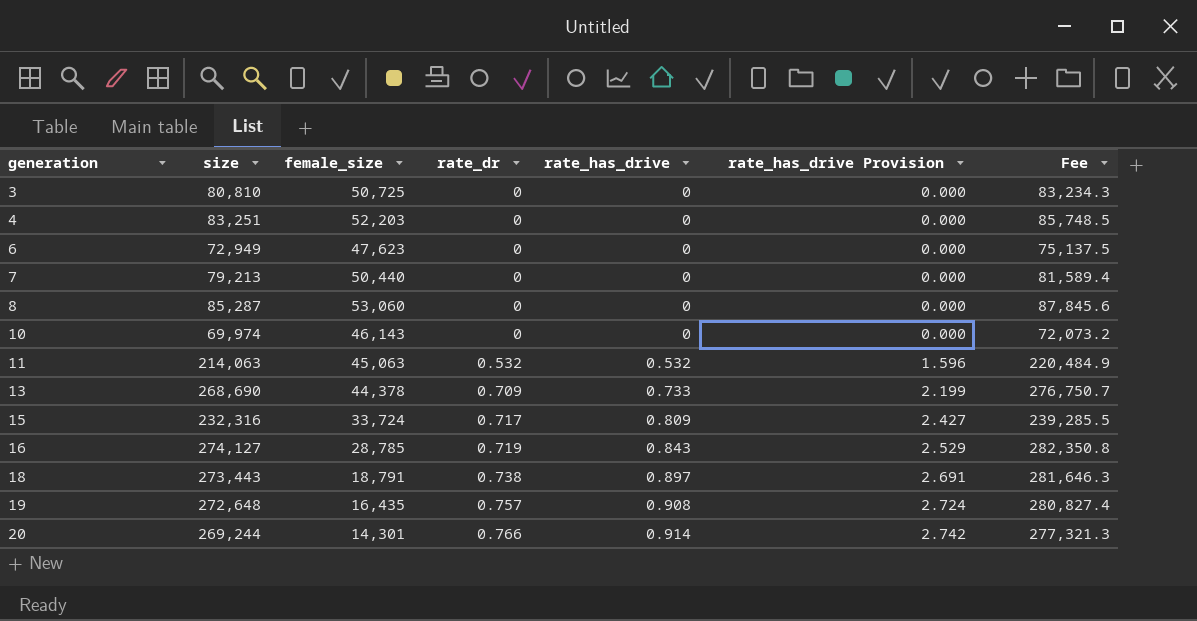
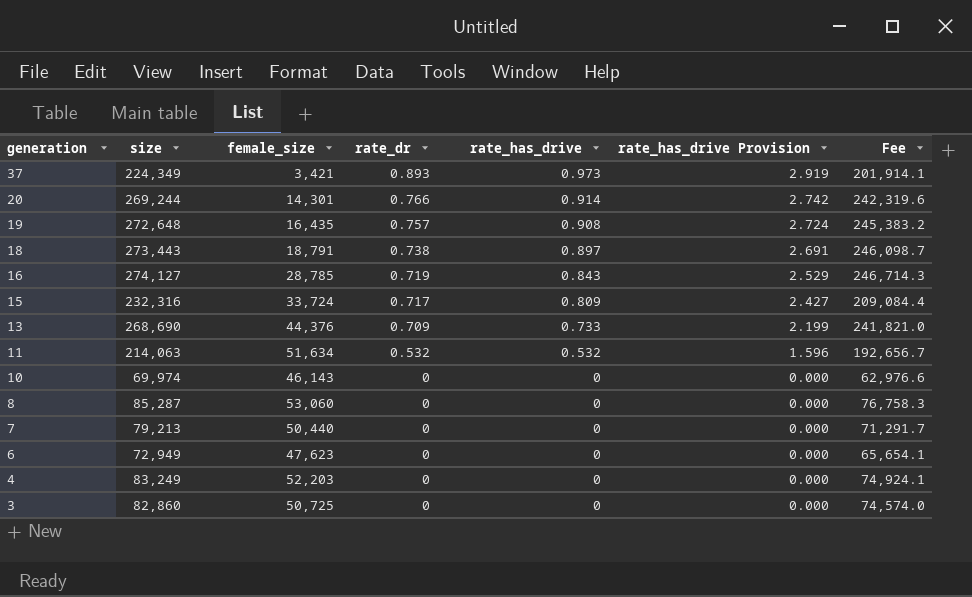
row order: generation ascending -> generation descending
column Fee | formula: [size] * 1.03 -> [size] * 0.9
row 37: none -> 224,349 | 3,421 | 0.893 | 0.973 | 2.919 | 201,914.1
13 | female_size: 44,378 -> 44,376
11 | female_size: 45,063 -> 51,634
4 | size: 83,251 -> 83,249
3 | size: 80,810 -> 82,860

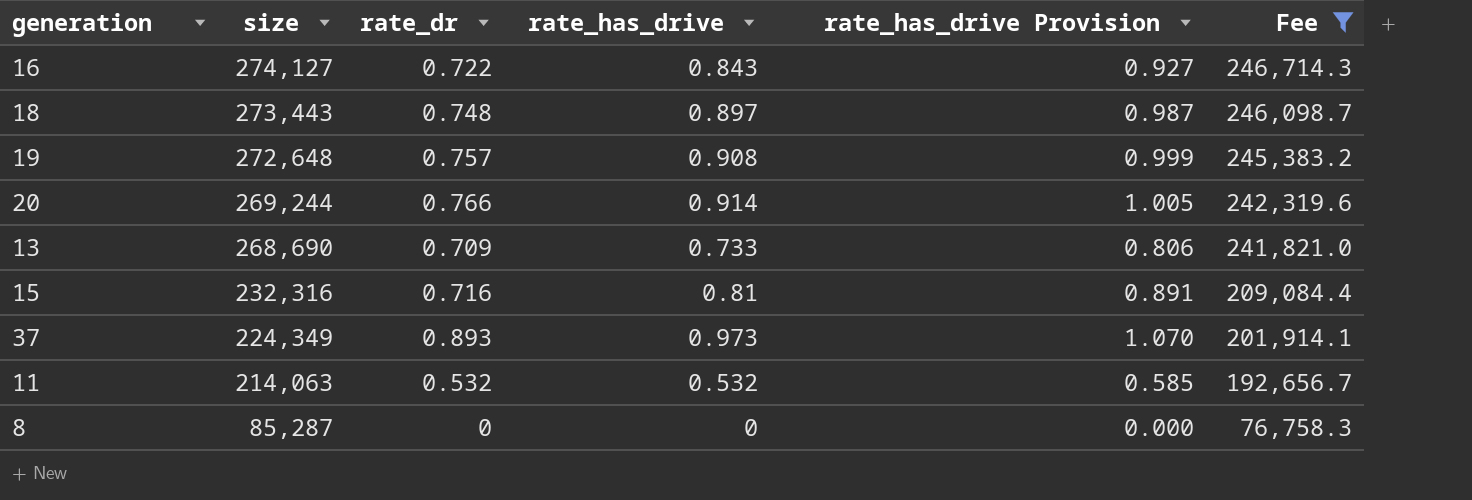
filter: none -> Fee >= 76,758.3
row order: generation descending -> size descending
column female_size | position: 3 -> none
column rate_has_drive Provision | formula: [rate_has_drive] * 3 -> [rate_has_drive] * 1.1
16 | rate_dr: 0.719 -> 0.722
18 | rate_dr: 0.738 -> 0.748
15 | rate_dr: 0.717 -> 0.716
15 | rate_has_drive: 0.809 -> 0.81

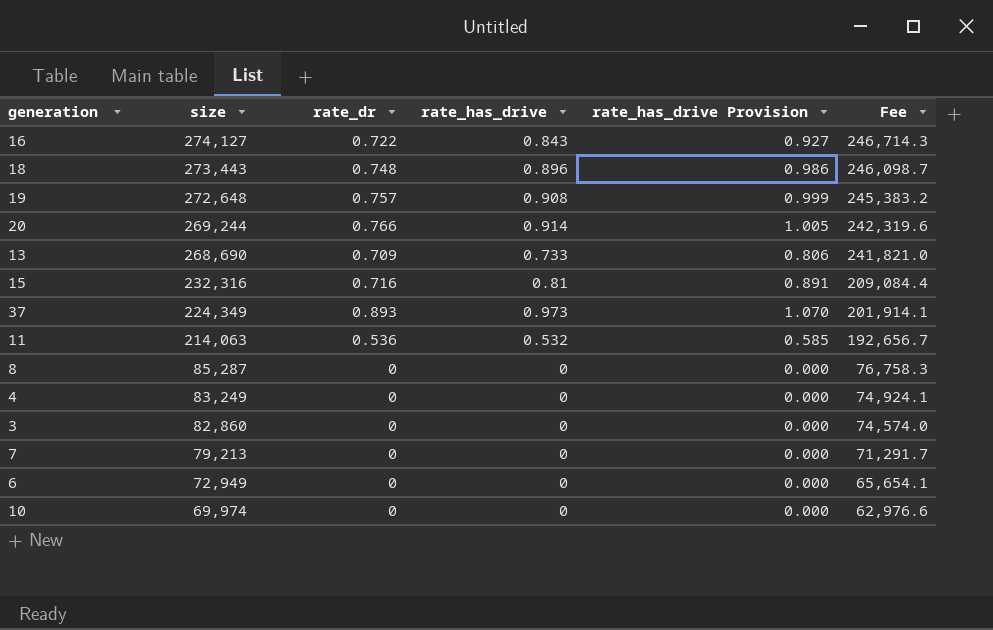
filter: Fee >= 76,758.3 -> none
18 | rate_has_drive: 0.897 -> 0.896
18 | rate_has_drive Provision: 0.987 -> 0.986
11 | rate_dr: 0.532 -> 0.536

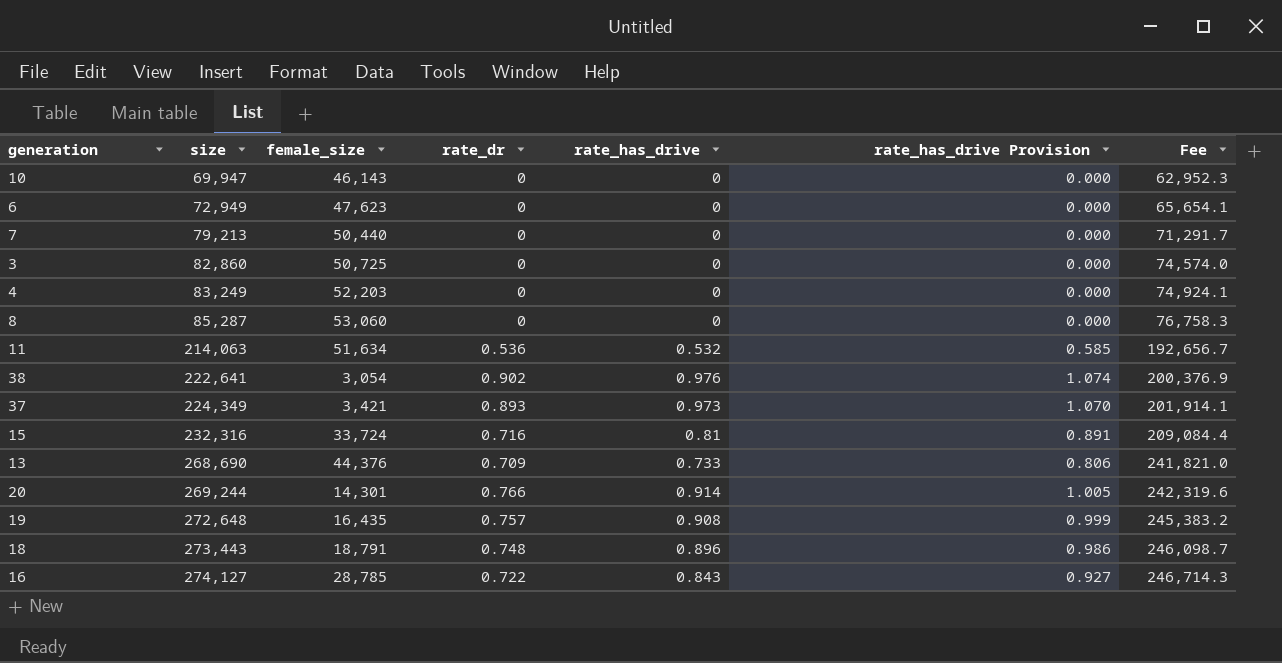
row order: size descending -> size ascending
column female_size | position: none -> 3
10 | size: 69,974 -> 69,947
10 | Fee: 62,976.6 -> 62,952.3
row 38: none -> 222,641 | 3,054 | 0.902 | 0.976 | 1.074 | 200,376.9

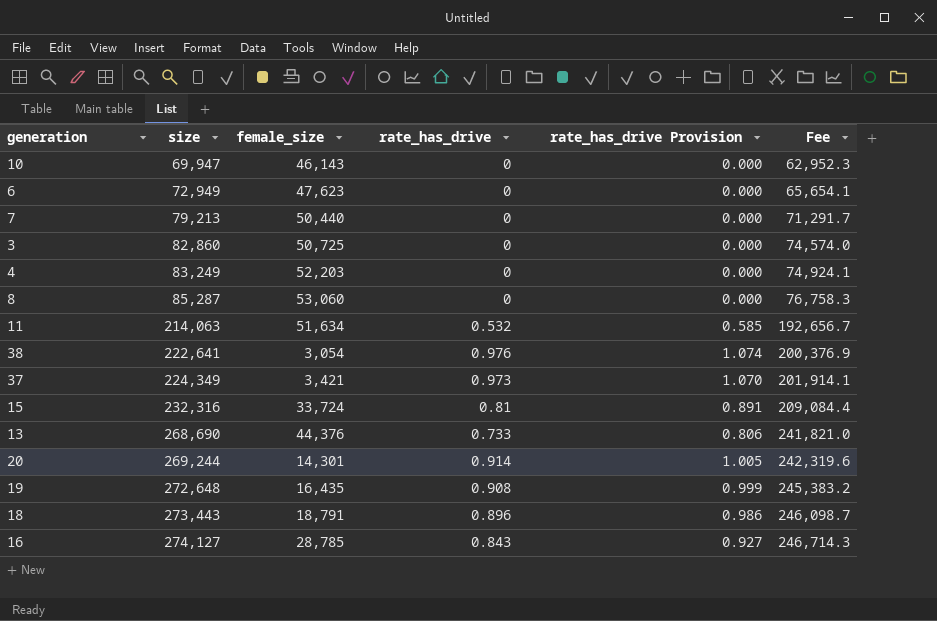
column rate_dr | position: 4 -> none

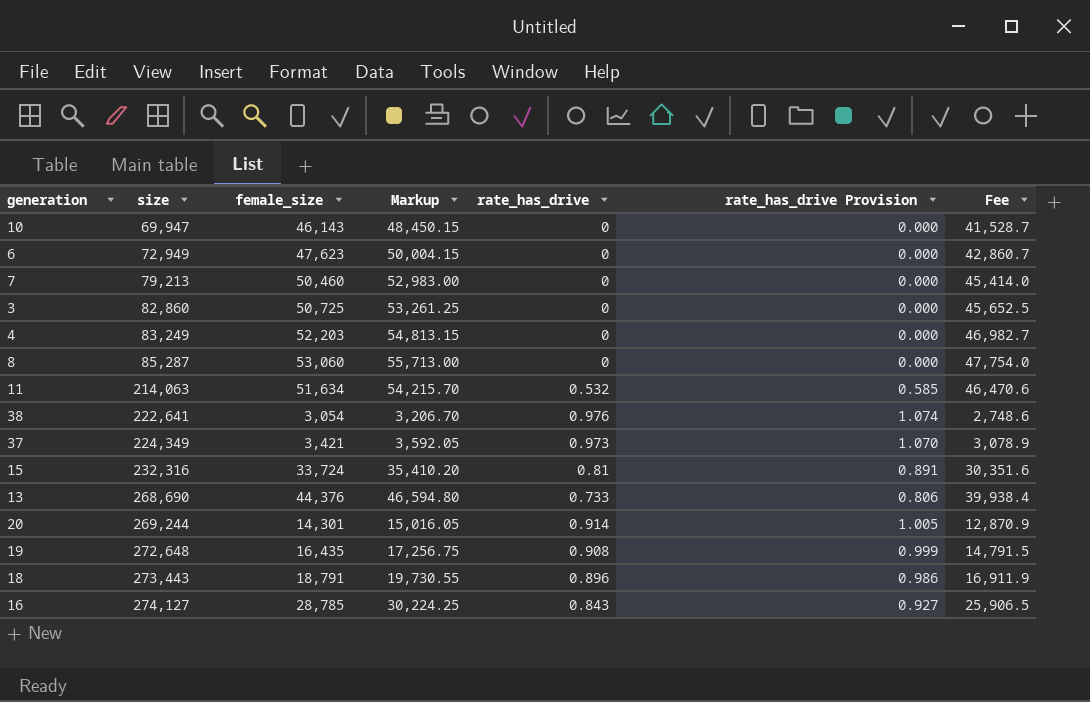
column Markup | formula: none -> [female_size] * 1.05
column Fee | formula: [size] * 0.9 -> [female_size] * 0.9
7 | female_size: 50,440 -> 50,460

